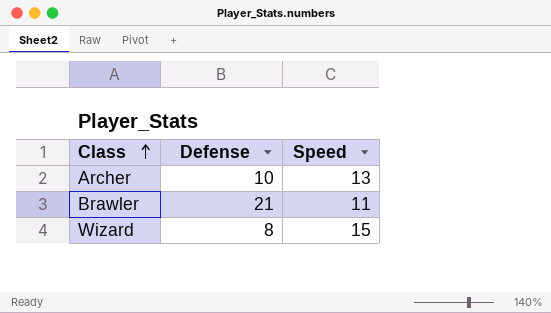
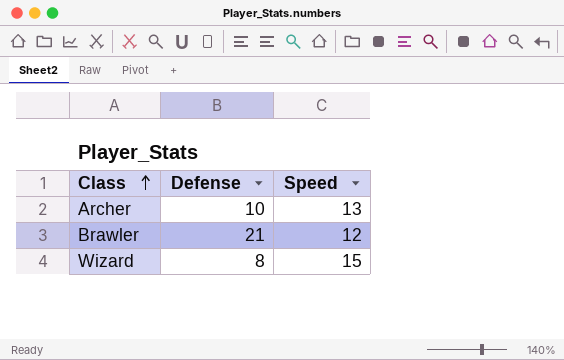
Brawler | Speed: 11 -> 12

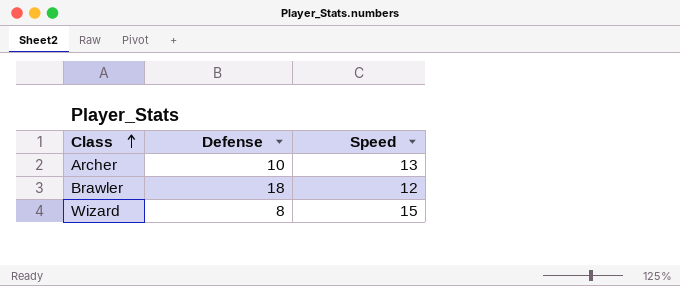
Brawler | Defense: 21 -> 18

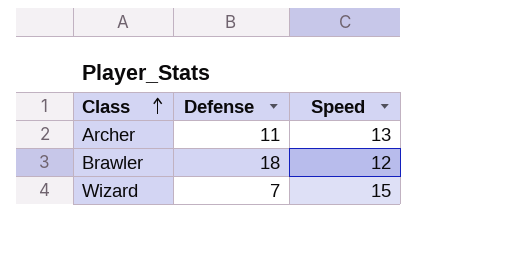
Archer | Defense: 10 -> 11
Wizard | Defense: 8 -> 7

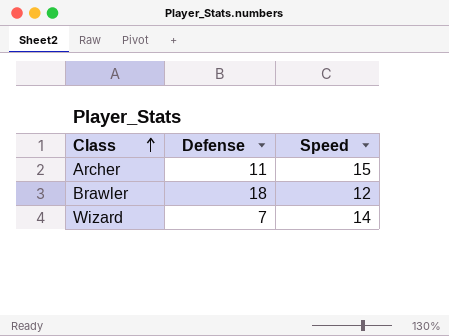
Archer | Speed: 13 -> 15
Wizard | Speed: 15 -> 14

